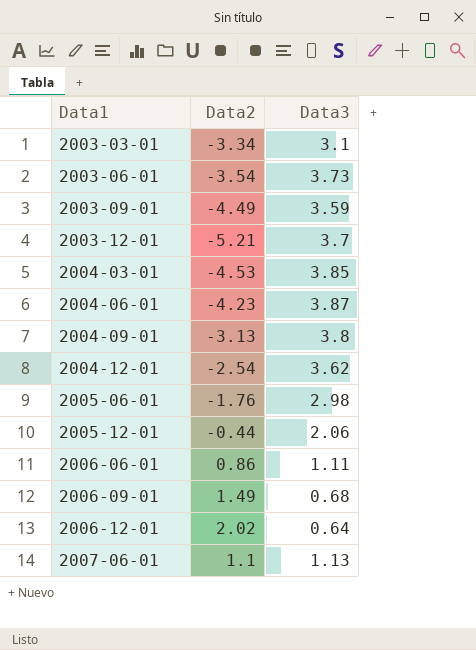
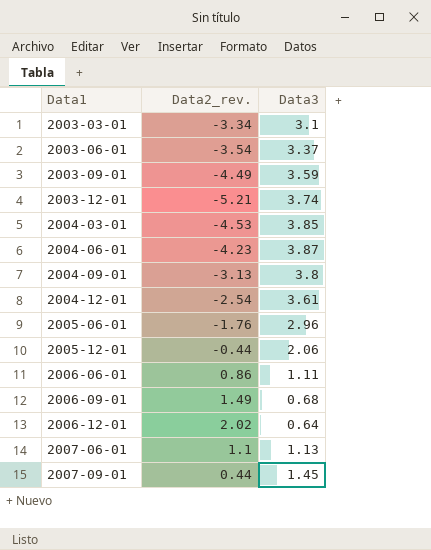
column name: Data2 -> Data2_rev.
2003-06-01 | Data3: 3.73 -> 3.37
2003-12-01 | Data3: 3.7 -> 3.74
2004-12-01 | Data3: 3.62 -> 3.61
2005-06-01 | Data3: 2.98 -> 2.96
row 2007-09-01: none -> 0.44 | 1.45

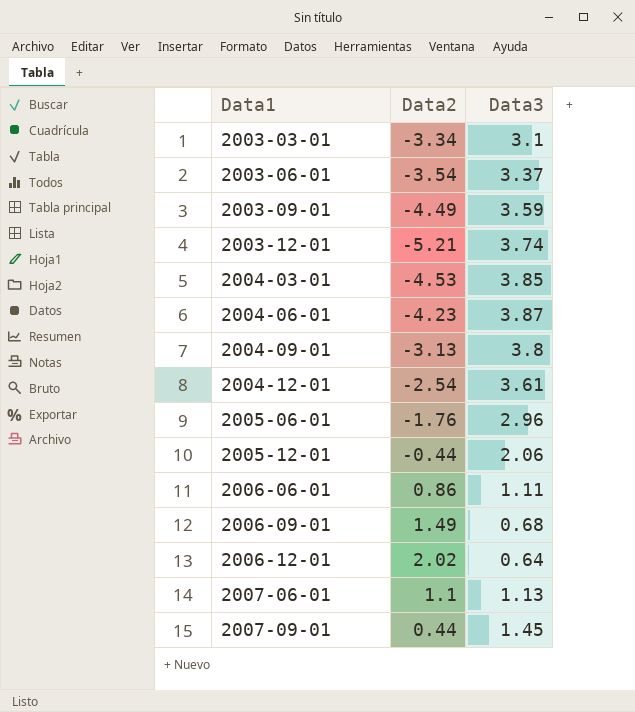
column name: Data2_rev. -> Data2

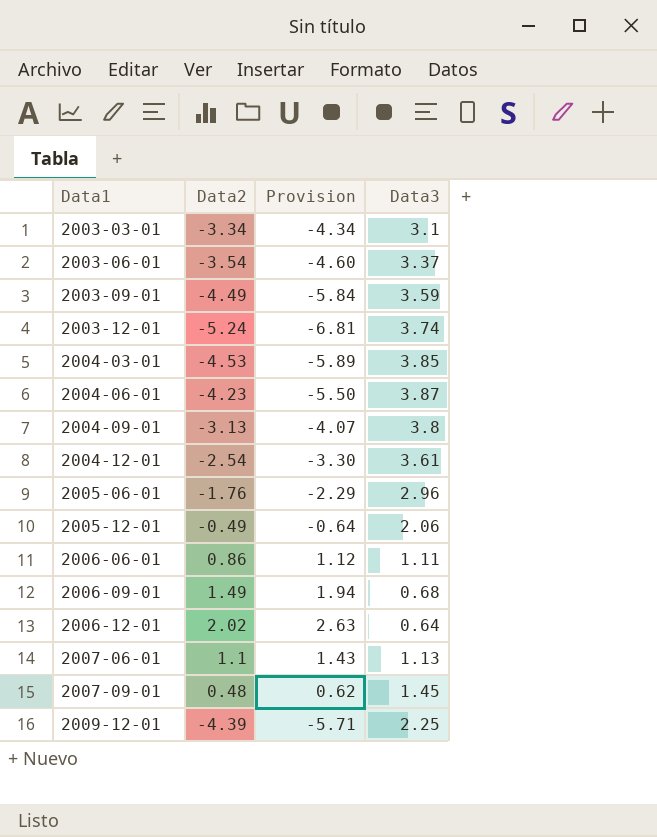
column Provision | formula: none -> [Data2] * 1.3
2003-12-01 | Data2: -5.21 -> -5.24
2005-12-01 | Data2: -0.44 -> -0.49
2007-09-01 | Data2: 0.44 -> 0.48
row 2009-12-01: none -> -4.39 | -5.71 | 2.25

